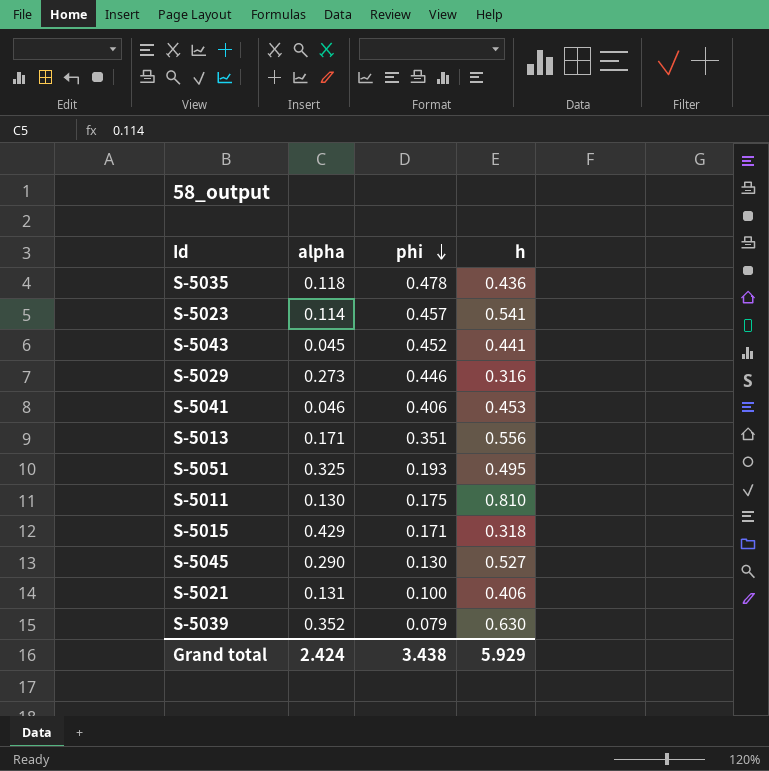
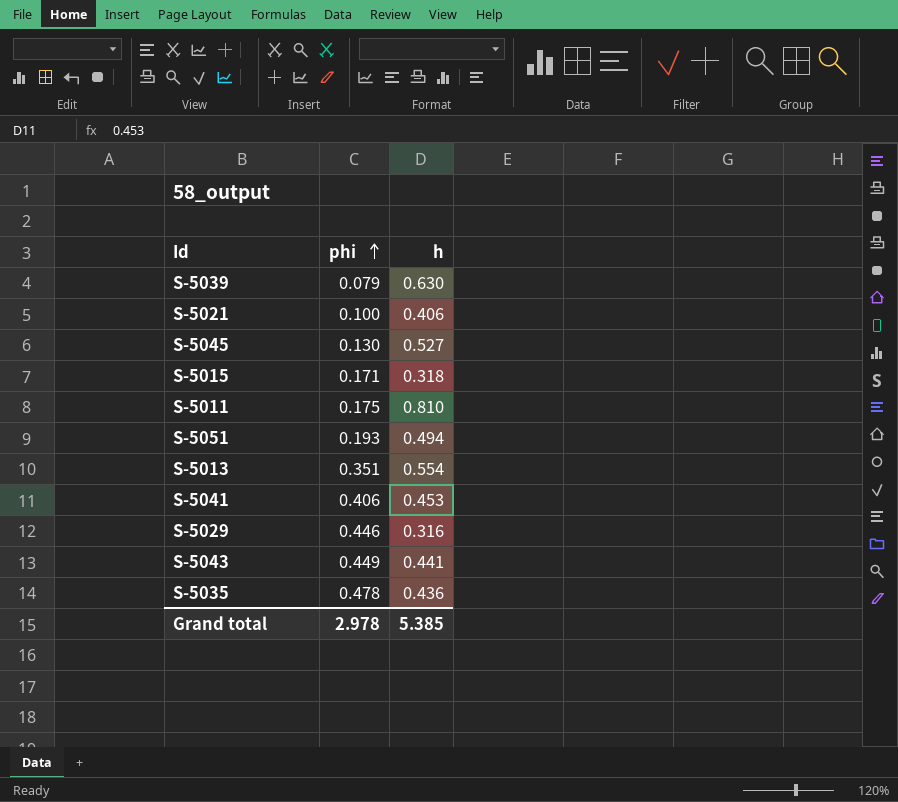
row order: phi descending -> phi ascending
column alpha | position: 2 -> none
row S-5023: 0.114 | 0.457 | 0.541 -> none
S-5051 | h: 0.495 -> 0.494
S-5013 | h: 0.556 -> 0.554
S-5043 | phi: 0.452 -> 0.449
Grand total | phi: 3.438 -> 2.978
Grand total | h: 5.929 -> 5.385

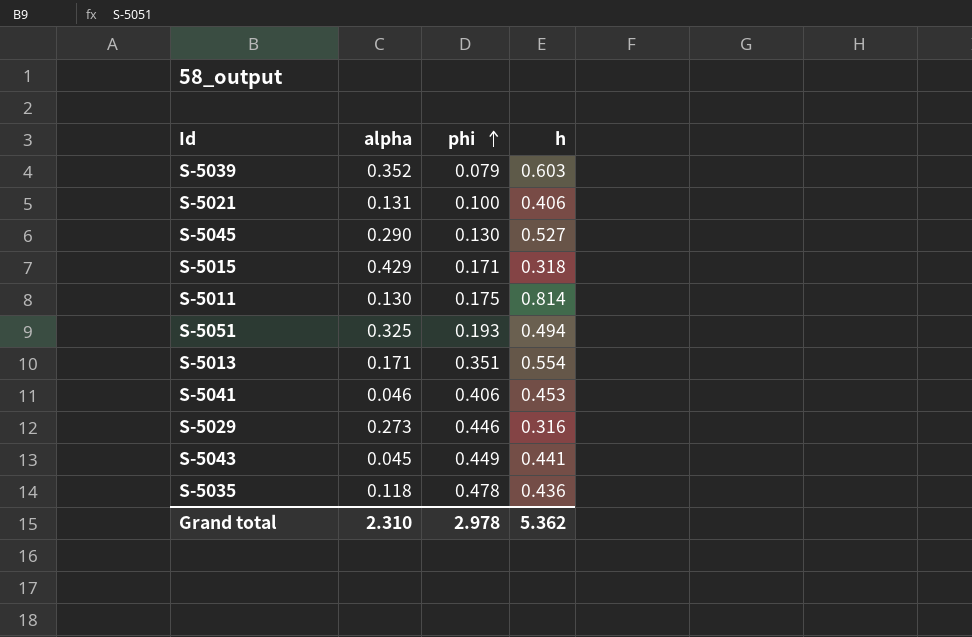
column alpha | position: none -> 2
S-5039 | h: 0.630 -> 0.603
S-5011 | h: 0.810 -> 0.814
Grand total | h: 5.385 -> 5.362

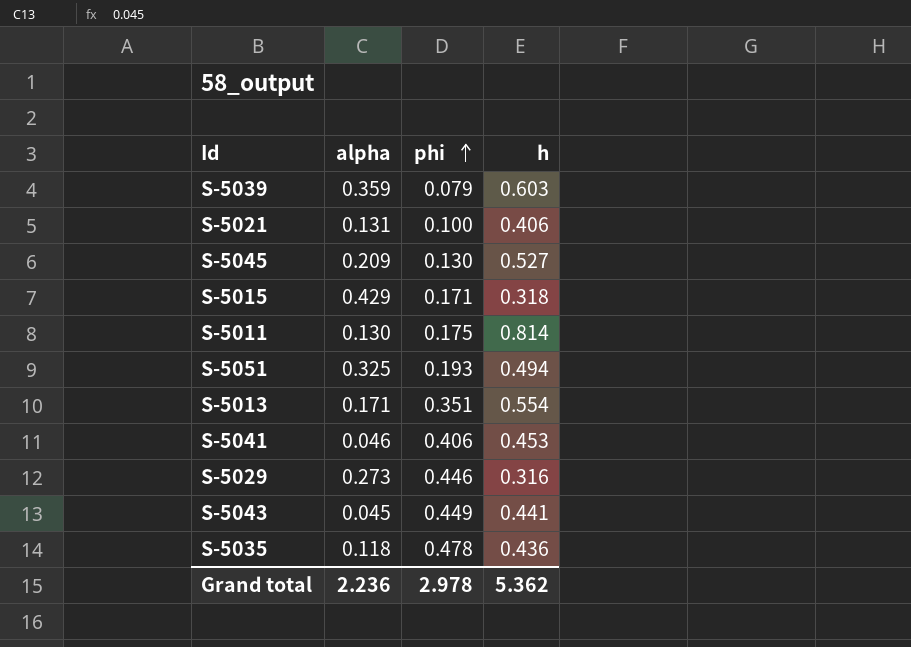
S-5039 | alpha: 0.352 -> 0.359
S-5045 | alpha: 0.290 -> 0.209
Grand total | alpha: 2.310 -> 2.236

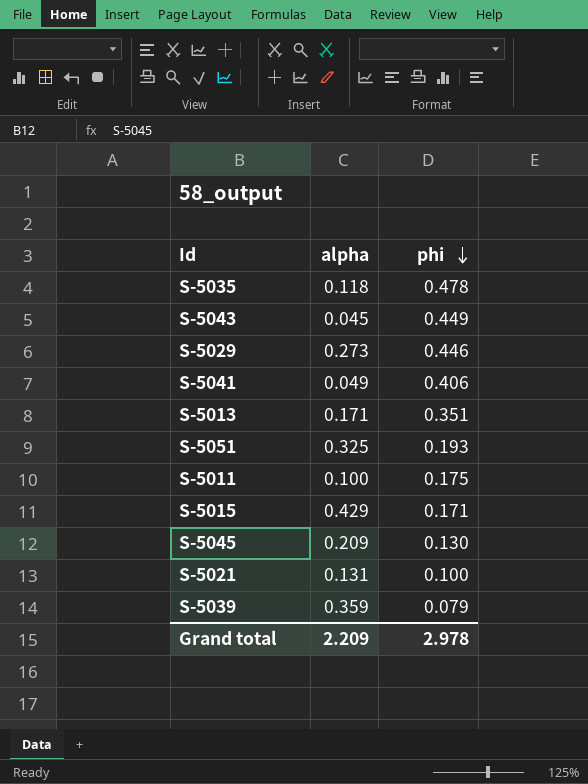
row order: phi ascending -> phi descending
column h | position: 4 -> none
S-5041 | alpha: 0.046 -> 0.049
S-5011 | alpha: 0.130 -> 0.100
Grand total | alpha: 2.236 -> 2.209

